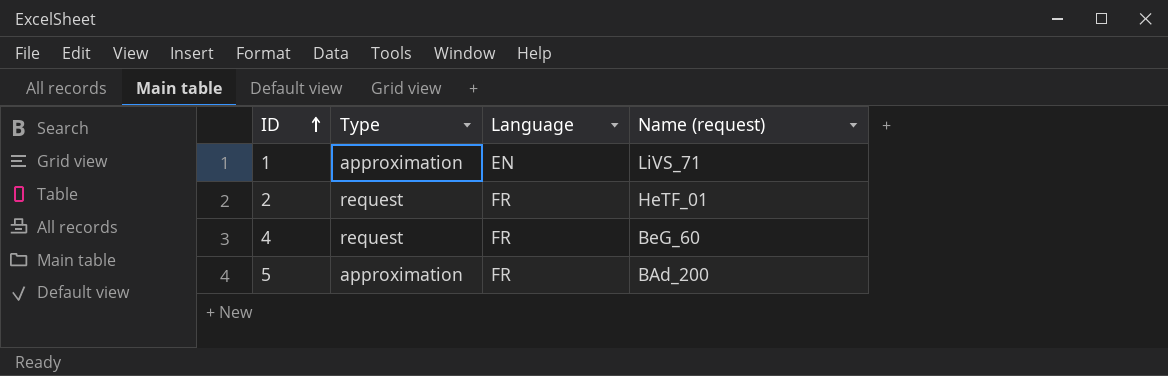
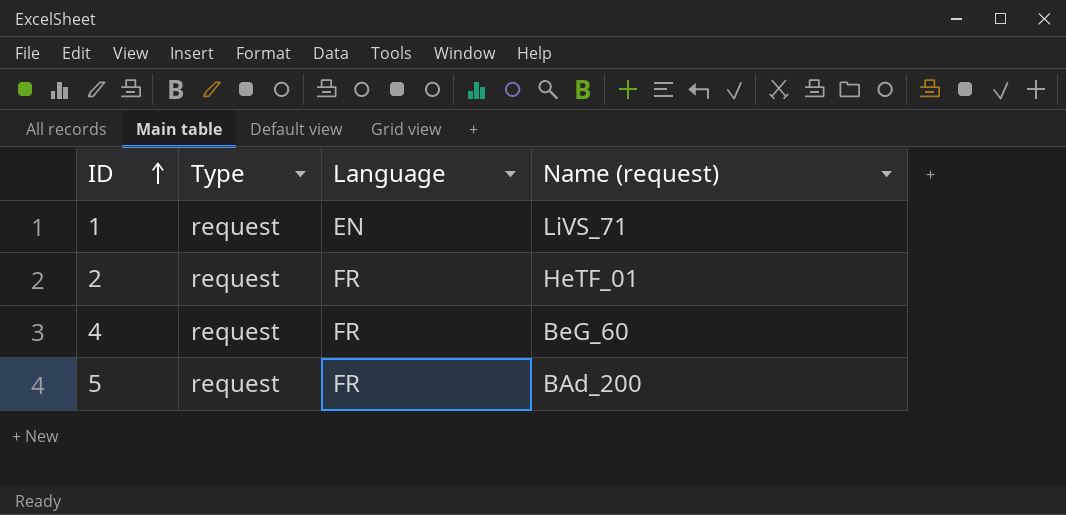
1 | Type: approximation -> request
5 | Type: approximation -> request

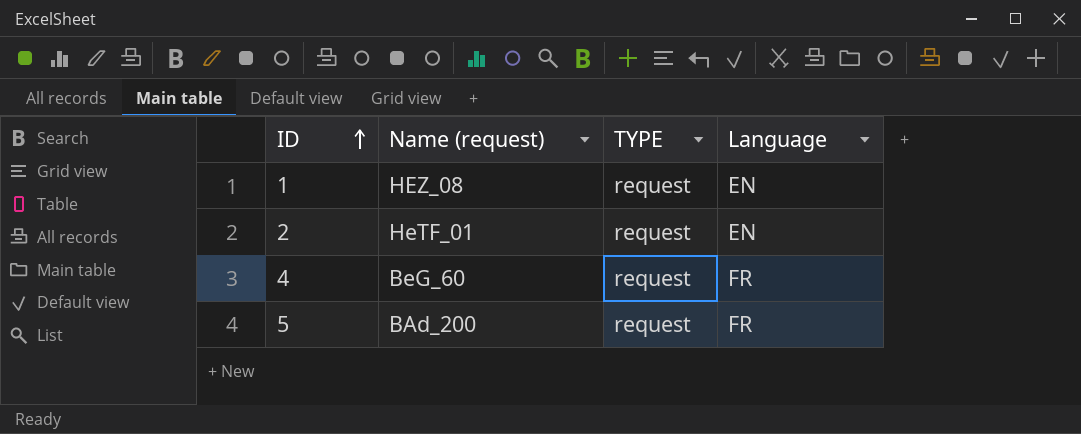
column Name (request) | position: 4 -> 2
column name: Type -> TYPE
1 | Name (request): LiVS_71 -> HEZ_08
2 | Language: FR -> EN

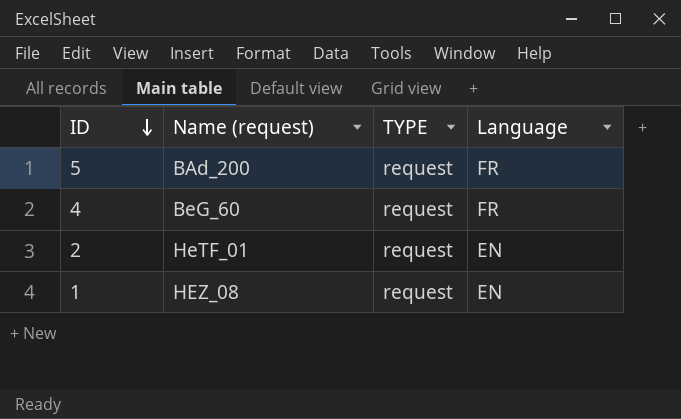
row order: ID ascending -> ID descending

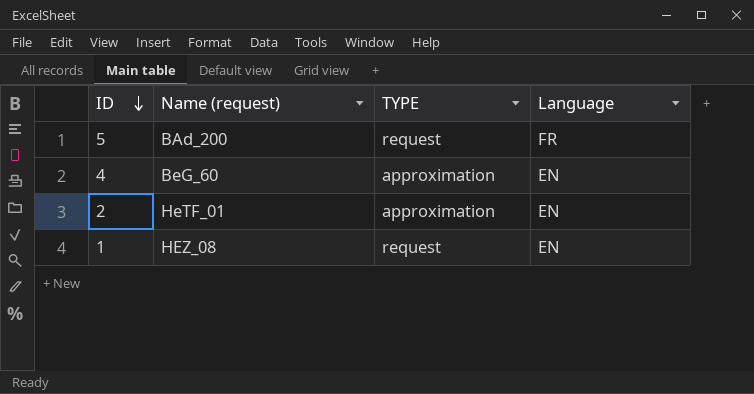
4 | TYPE: request -> approximation
4 | Language: FR -> EN
2 | TYPE: request -> approximation

